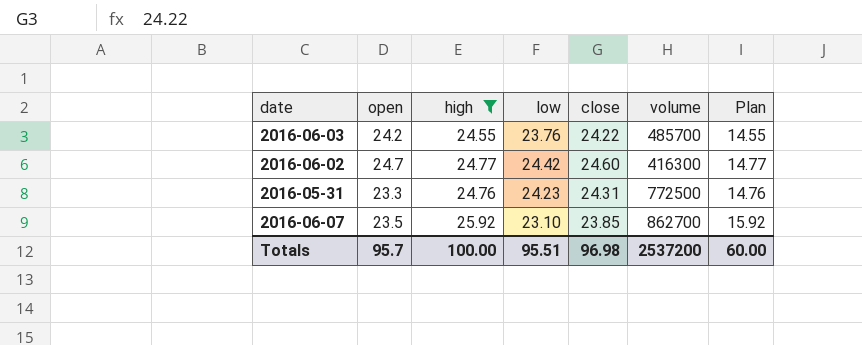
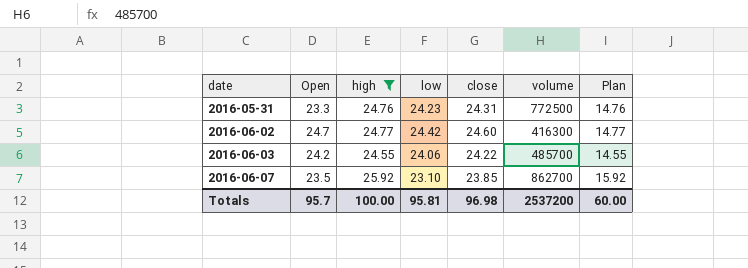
row order: none -> date ascending
column name: open -> Open
2016-06-03 | low: 23.76 -> 24.06
Totals | low: 95.51 -> 95.81

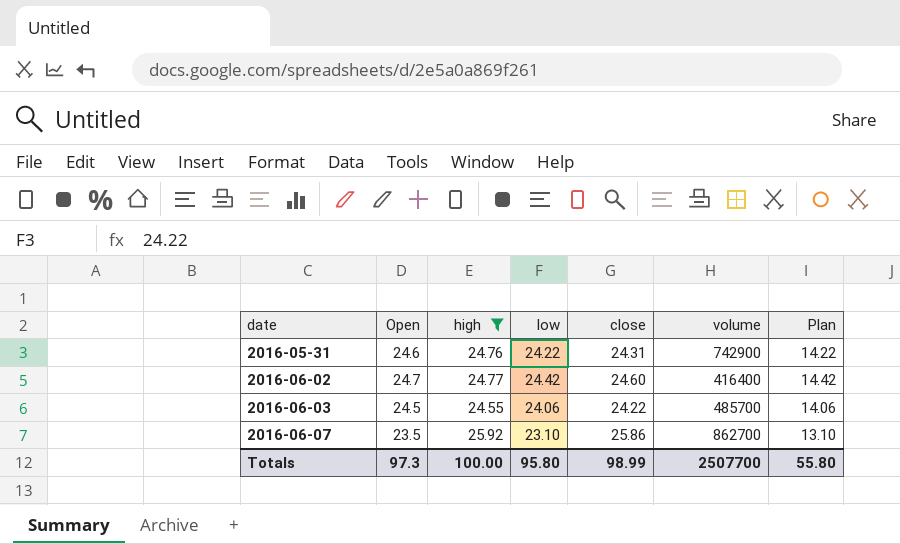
column Plan | formula: [high] - 10 -> [low] - 10
2016-05-31 | Open: 23.3 -> 24.6
2016-05-31 | low: 24.23 -> 24.22
2016-05-31 | volume: 772500 -> 742900
2016-06-02 | volume: 416300 -> 416400
2016-06-03 | Open: 24.2 -> 24.5
2016-06-07 | close: 23.85 -> 25.86
Totals | Open: 95.7 -> 97.3
Totals | low: 95.81 -> 95.80
Totals | close: 96.98 -> 98.99
Totals | volume: 2537200 -> 2507700
Totals | Plan: 60.00 -> 55.80

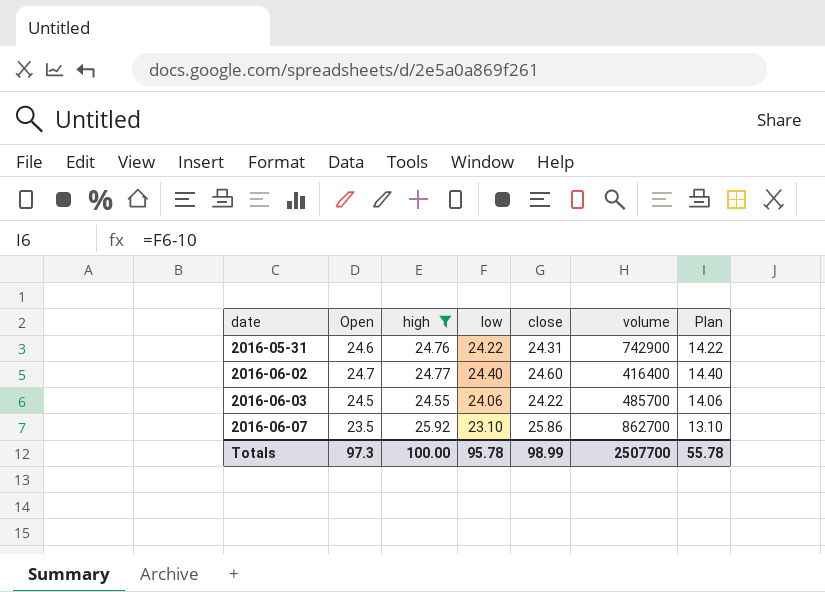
2016-06-02 | low: 24.42 -> 24.40
2016-06-02 | Plan: 14.42 -> 14.40
Totals | low: 95.80 -> 95.78
Totals | Plan: 55.80 -> 55.78

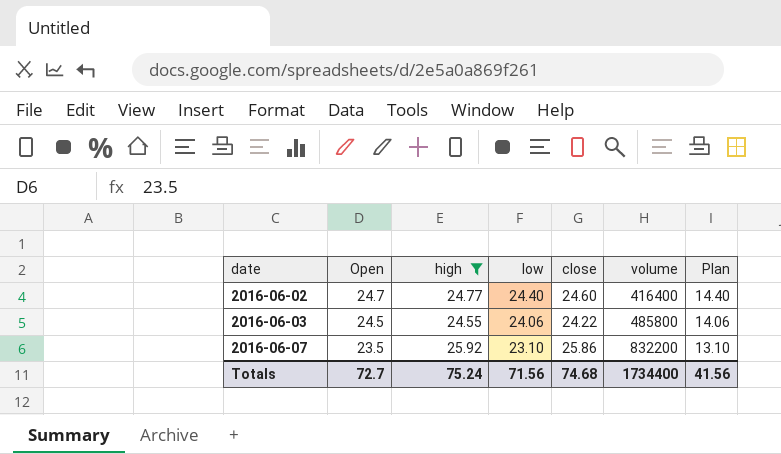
row 2016-05-31: 24.6 | 24.76 | 24.22 | 24.31 | 742900 | 14.22 -> none
2016-06-03 | volume: 485700 -> 485800
2016-06-07 | volume: 862700 -> 832200
Totals | Open: 97.3 -> 72.7
Totals | high: 100.00 -> 75.24
Totals | low: 95.78 -> 71.56
Totals | close: 98.99 -> 74.68
Totals | volume: 2507700 -> 1734400
Totals | Plan: 55.78 -> 41.56

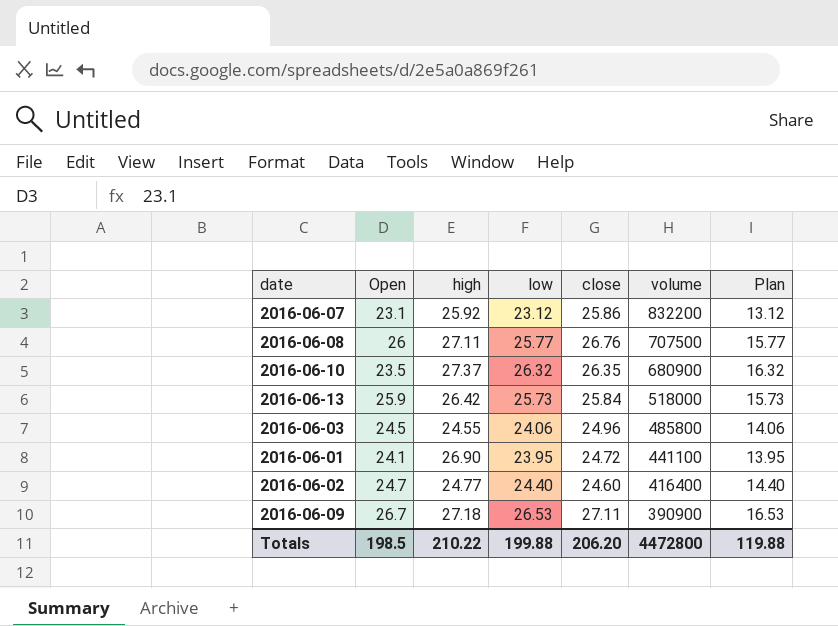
filter: high <= 25.92 -> none
row order: date ascending -> volume descending
2016-06-07 | Open: 23.5 -> 23.1
2016-06-07 | low: 23.10 -> 23.12
2016-06-07 | Plan: 13.10 -> 13.12
2016-06-03 | close: 24.22 -> 24.96
Totals | Open: 72.7 -> 198.5
Totals | high: 75.24 -> 210.22
Totals | low: 71.56 -> 199.88
Totals | close: 74.68 -> 206.20
Totals | volume: 1734400 -> 4472800
Totals | Plan: 41.56 -> 119.88

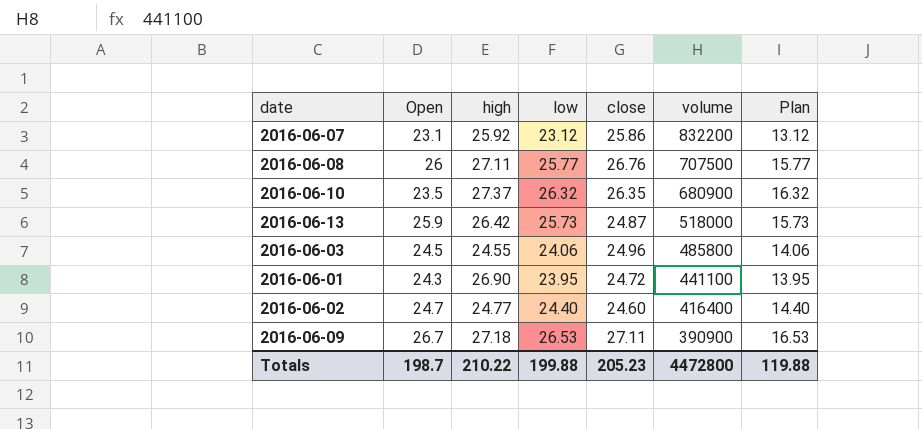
2016-06-13 | close: 25.84 -> 24.87
2016-06-01 | Open: 24.1 -> 24.3
Totals | Open: 198.5 -> 198.7
Totals | close: 206.20 -> 205.23

